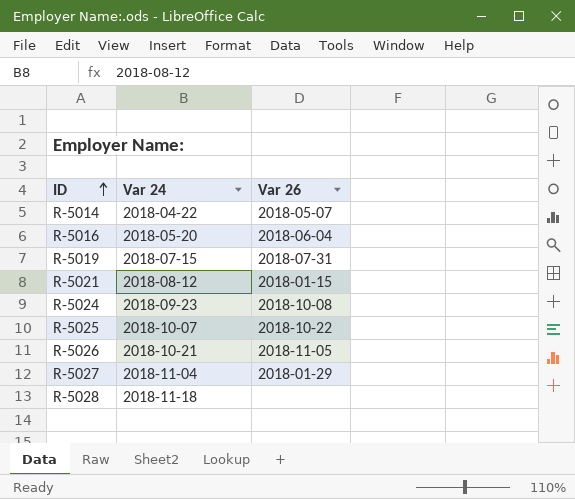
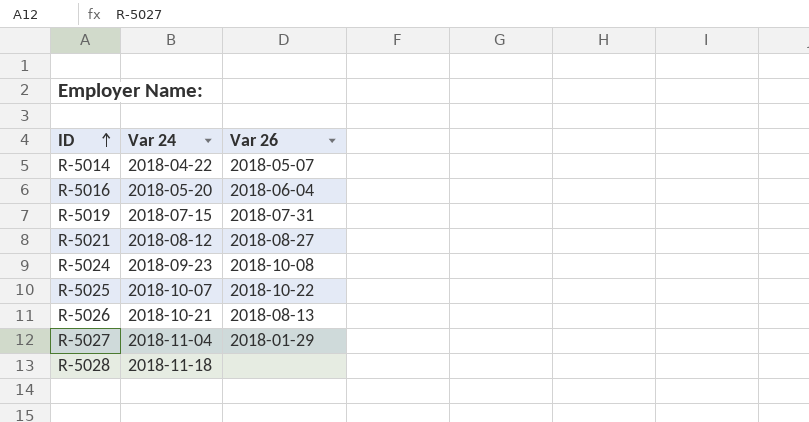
R-5021 | Var 26: 2018-01-15 -> 2018-08-27
R-5026 | Var 26: 2018-11-05 -> 2018-08-13

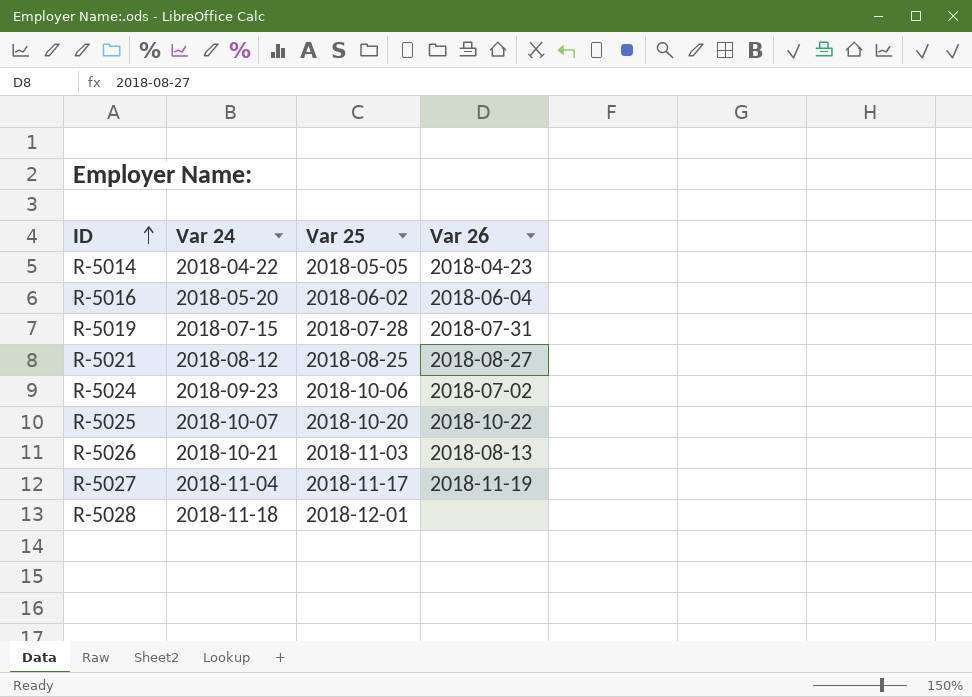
column Var 25 | position: none -> 3
R-5014 | Var 26: 2018-05-07 -> 2018-04-23
R-5024 | Var 26: 2018-10-08 -> 2018-07-02
R-5027 | Var 26: 2018-01-29 -> 2018-11-19

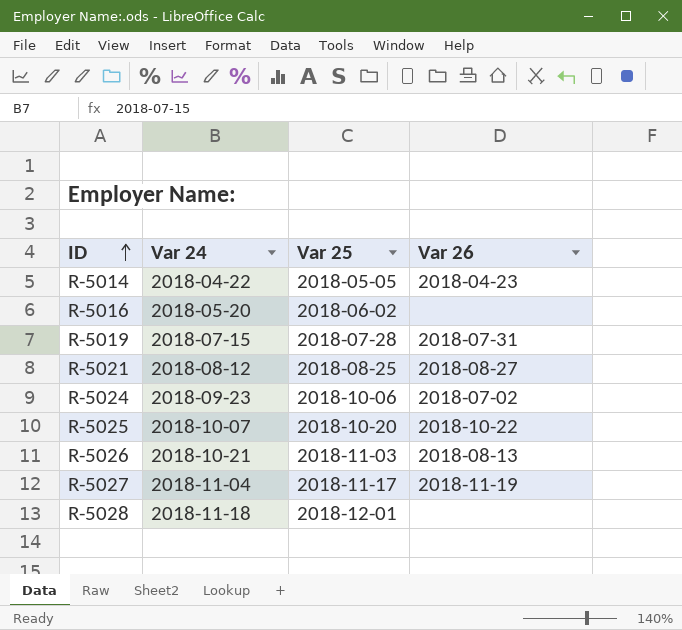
R-5016 | Var 26: 2018-06-04 -> none

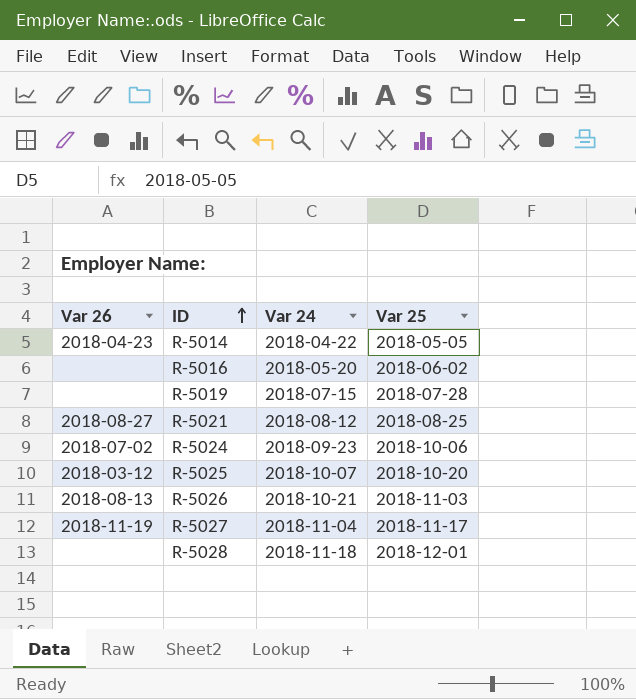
column Var 26 | position: 4 -> 1
R-5019 | Var 26: 2018-07-31 -> none
R-5025 | Var 26: 2018-10-22 -> 2018-03-12

